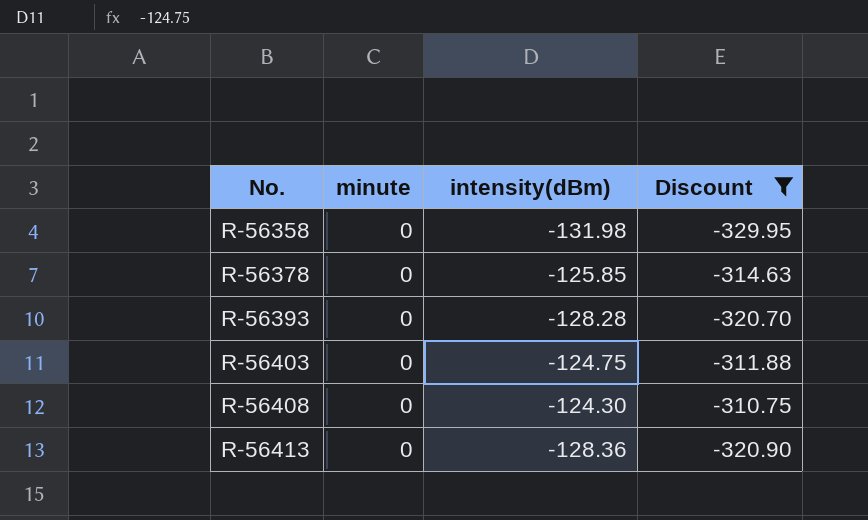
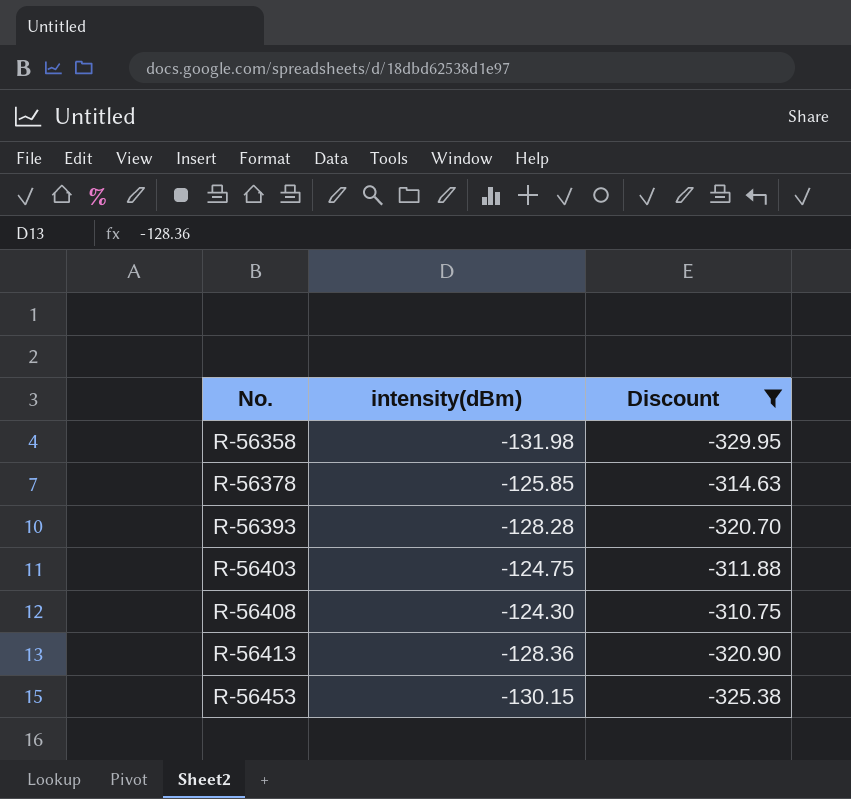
column minute | position: 2 -> none
row R-56453: none -> -130.15 | -325.38

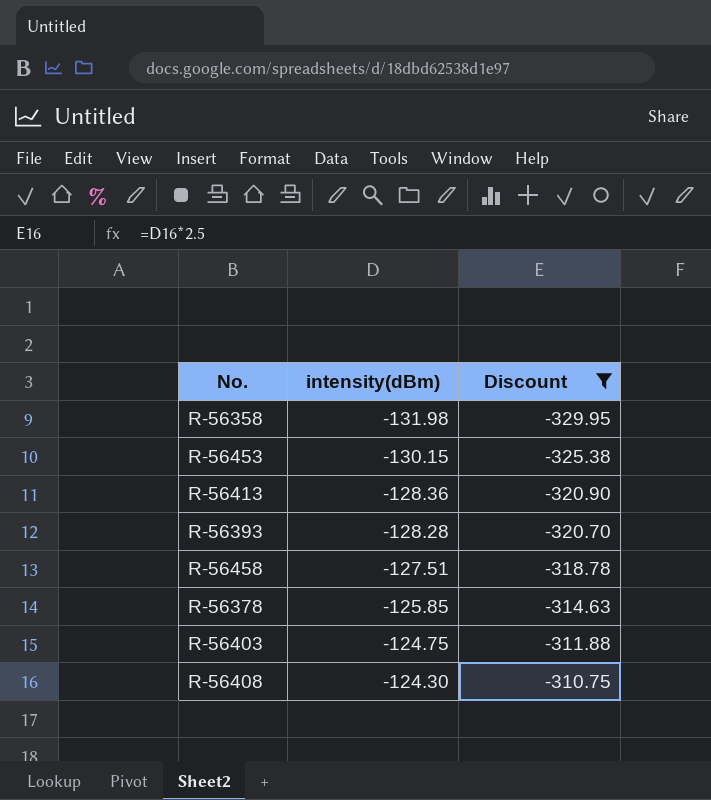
row order: No. ascending -> intensity(dBm) ascending
row R-56458: none -> -127.51 | -318.78

